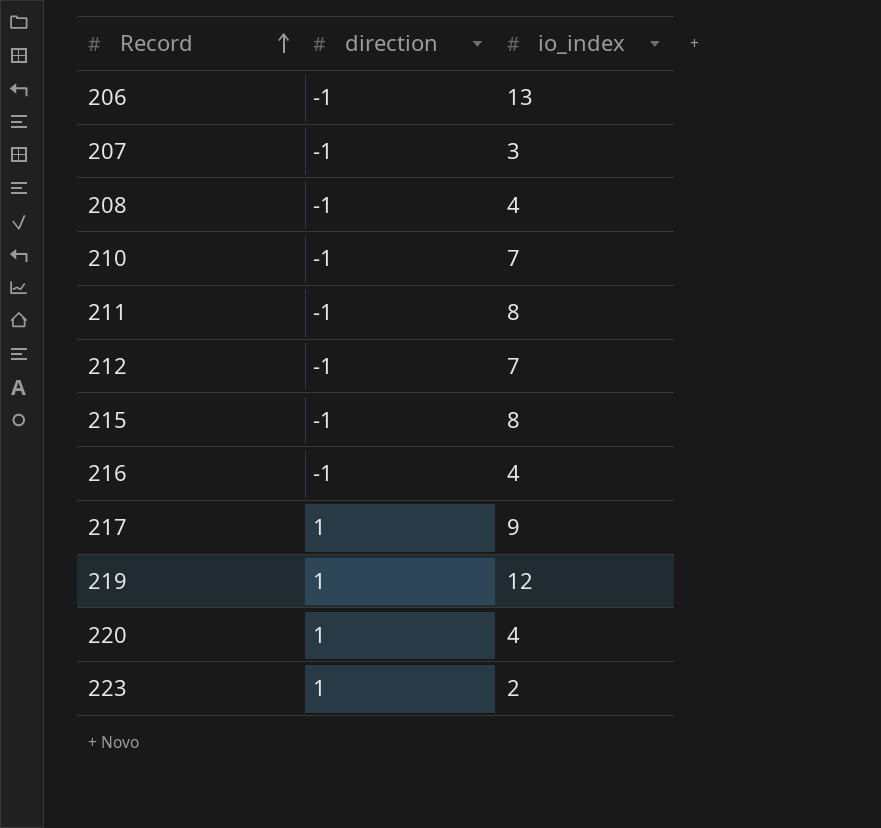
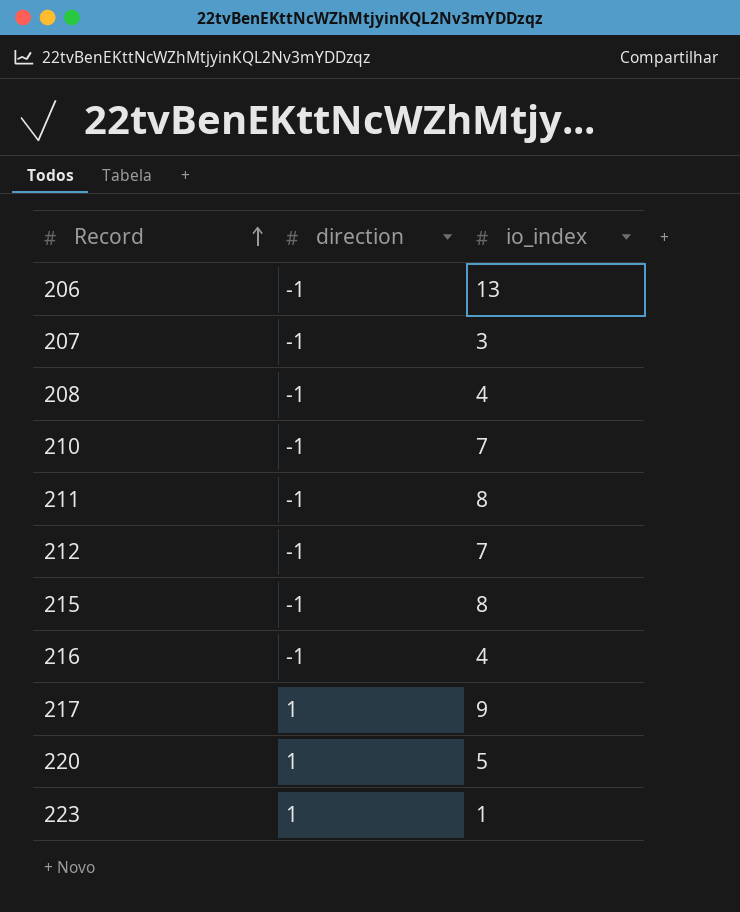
row 219: 1 | 12 -> none
220 | io_index: 4 -> 5
223 | io_index: 2 -> 1

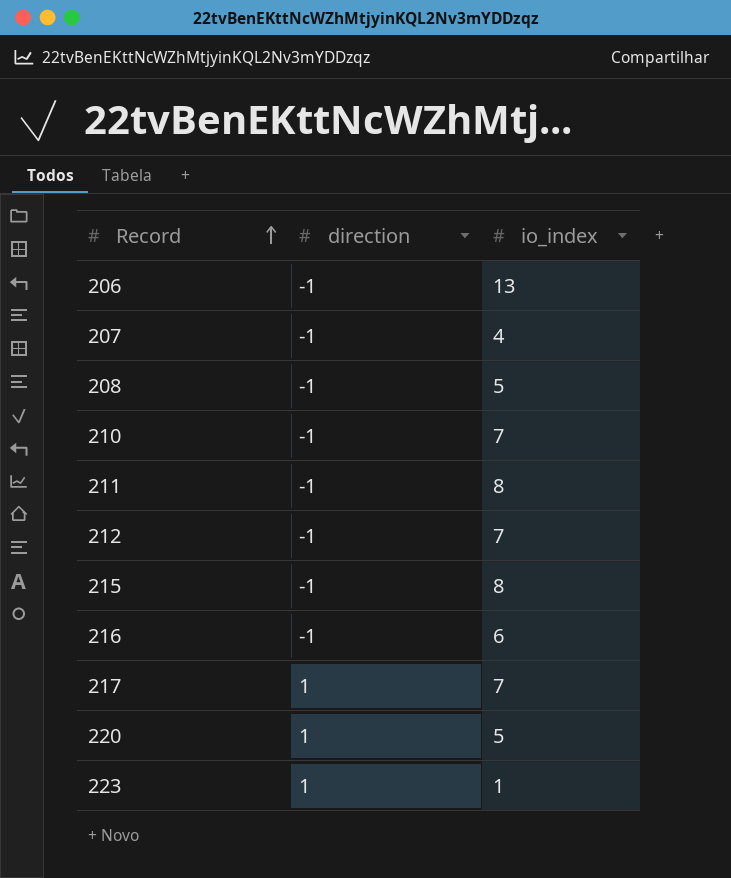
207 | io_index: 3 -> 4
208 | io_index: 4 -> 5
216 | io_index: 4 -> 6
217 | io_index: 9 -> 7

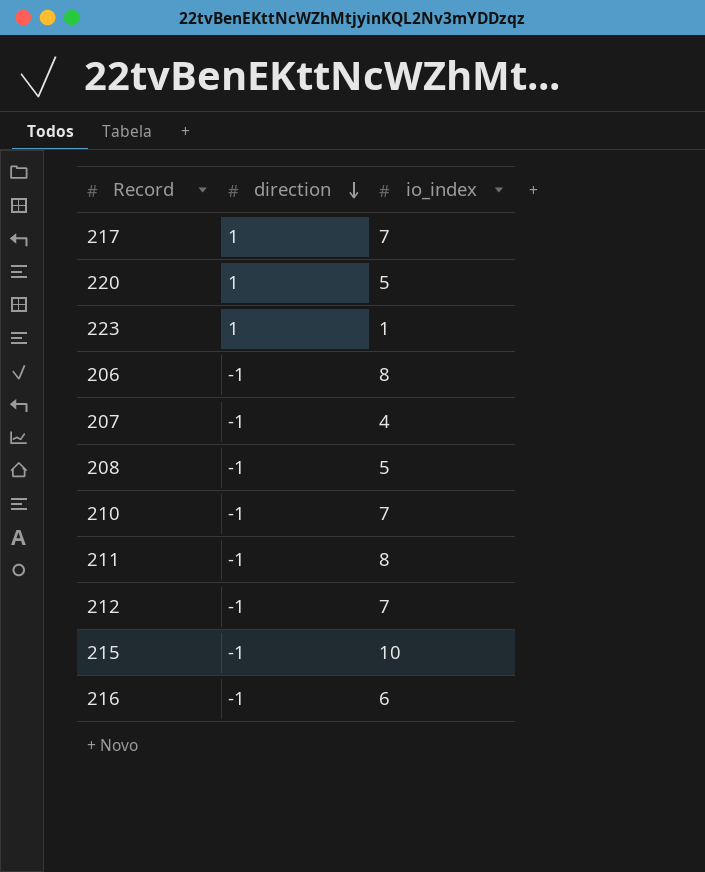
row order: Record ascending -> direction descending
206 | io_index: 13 -> 8
215 | io_index: 8 -> 10

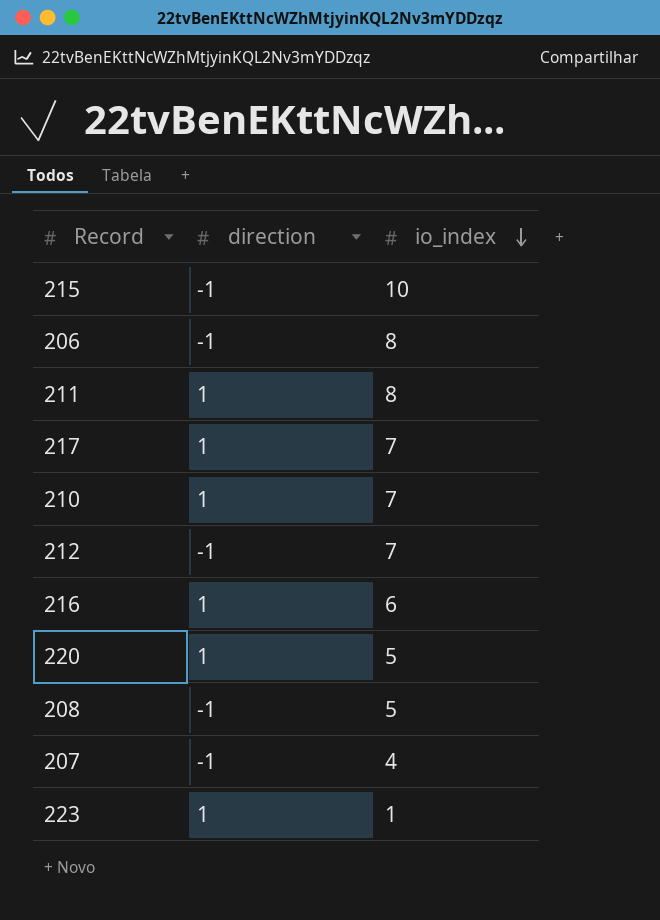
row order: direction descending -> io_index descending
211 | direction: -1 -> 1
210 | direction: -1 -> 1
216 | direction: -1 -> 1

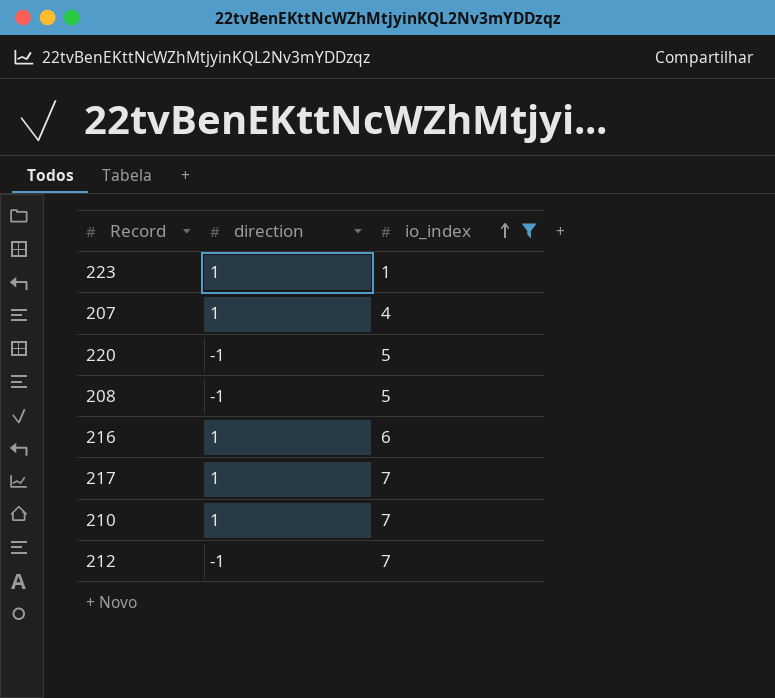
filter: none -> io_index <= 7
row order: io_index descending -> io_index ascending
207 | direction: -1 -> 1
220 | direction: 1 -> -1

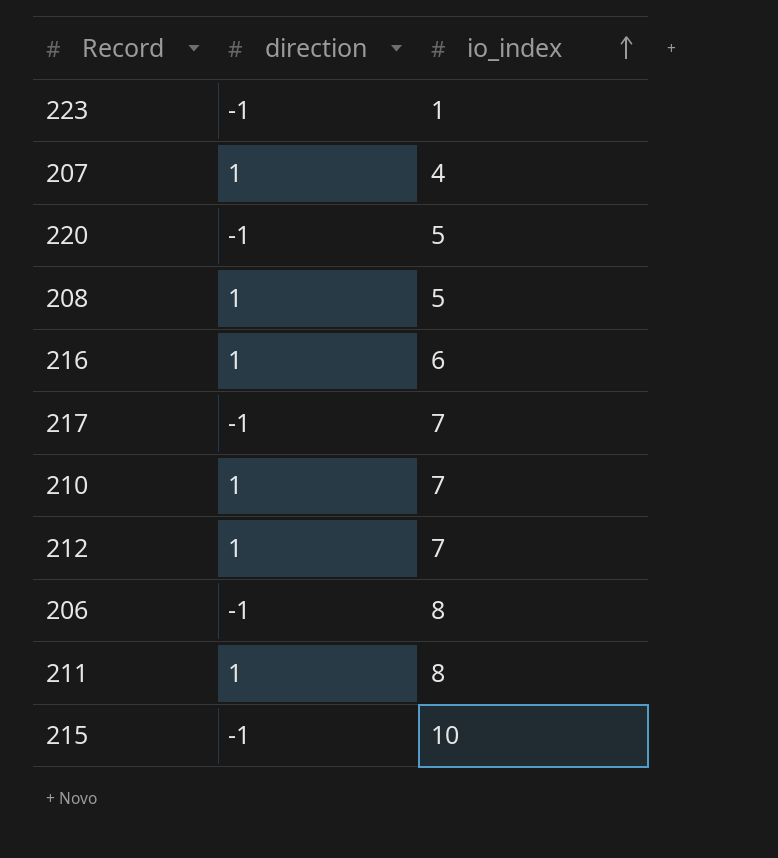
filter: io_index <= 7 -> none
223 | direction: 1 -> -1
208 | direction: -1 -> 1
217 | direction: 1 -> -1
212 | direction: -1 -> 1

